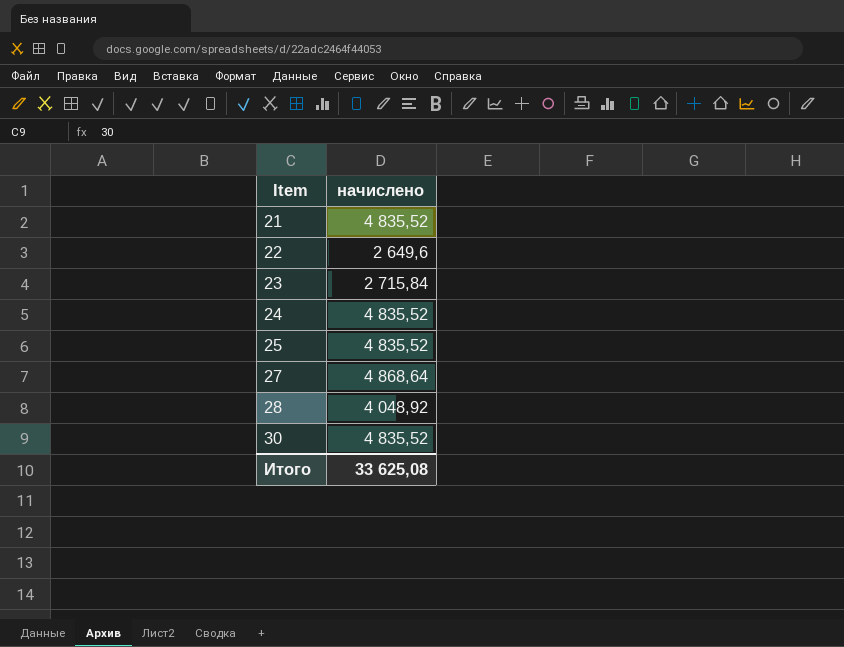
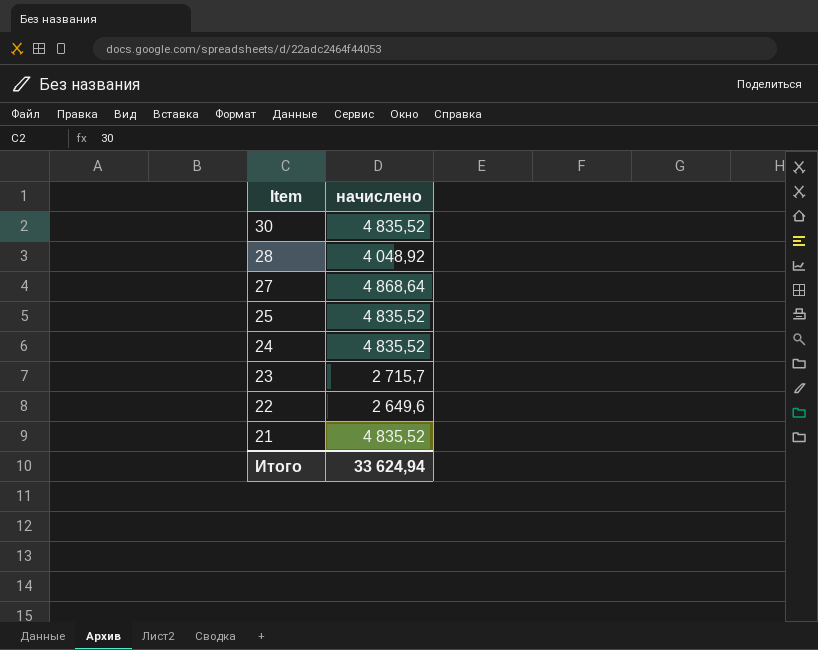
row order: Item ascending -> Item descending
23 | начислено: 2 715,84 -> 2 715,7
Итого | начислено: 33 625,08 -> 33 624,94

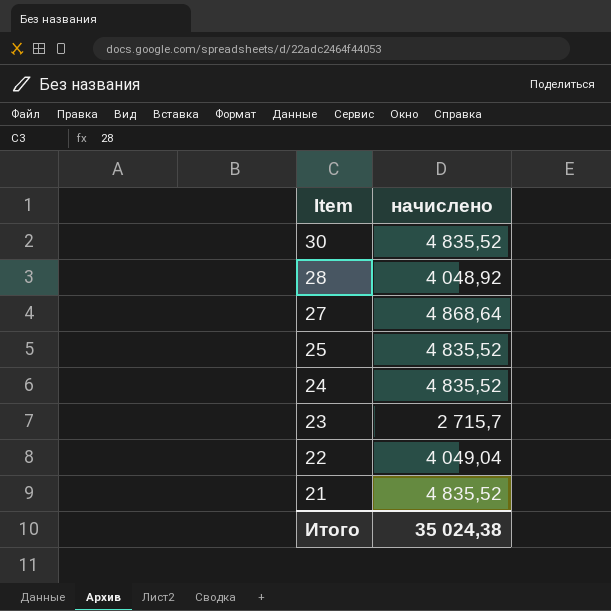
22 | начислено: 2 649,6 -> 4 049,04
Итого | начислено: 33 624,94 -> 35 024,38

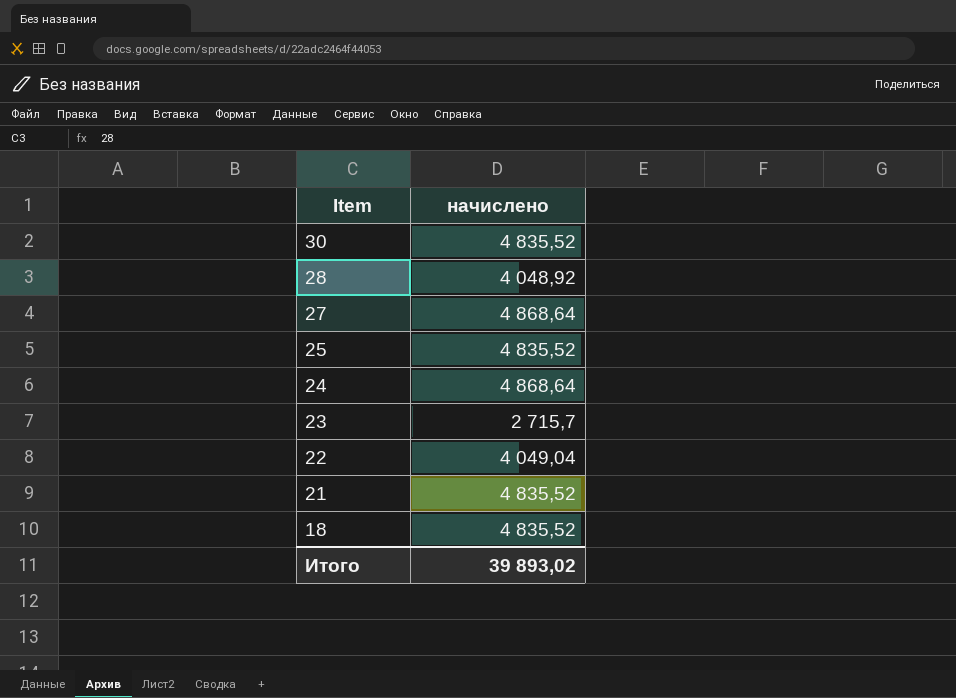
24 | начислено: 4 835,52 -> 4 868,64
row 18: none -> 4 835,52
Итого | начислено: 35 024,38 -> 39 893,02

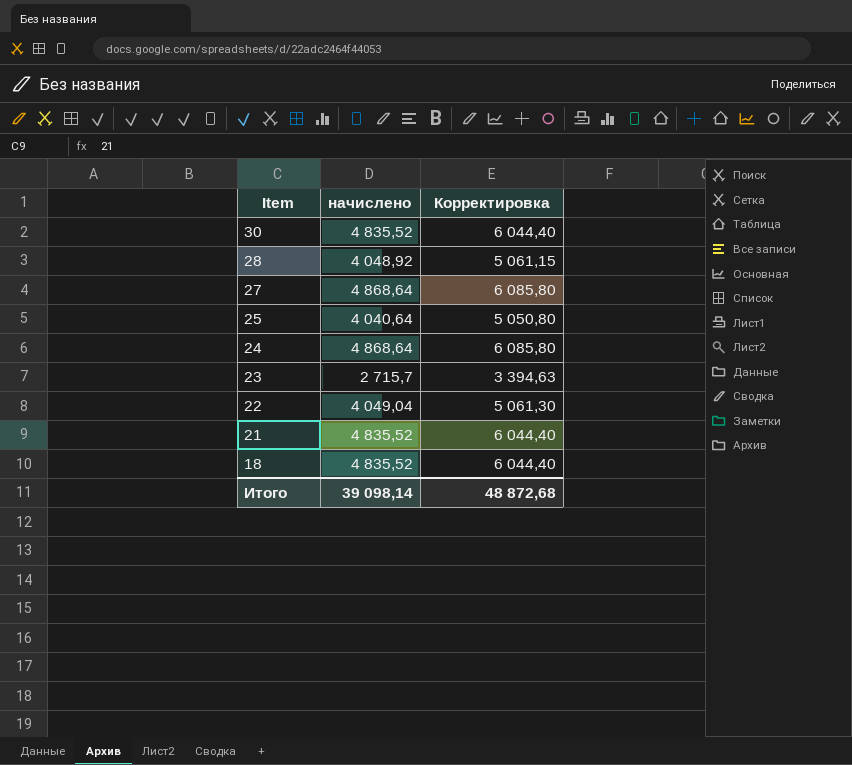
column Корректировка | formula: none -> [начислено] * 1,25
25 | начислено: 4 835,52 -> 4 040,64
Итого | начислено: 39 893,02 -> 39 098,14

